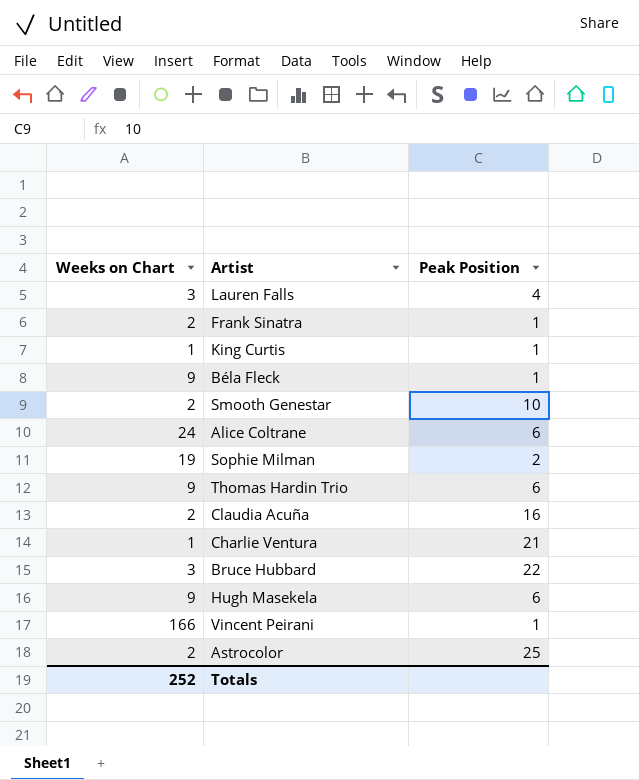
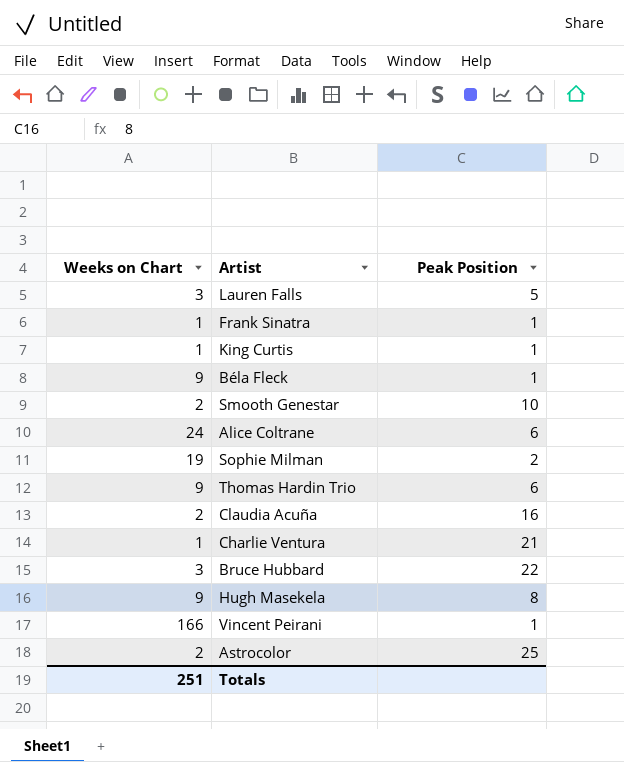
Lauren Falls | Peak Position: 4 -> 5
Frank Sinatra | Weeks on Chart: 2 -> 1
Hugh Masekela | Peak Position: 6 -> 8
Totals | Weeks on Chart: 252 -> 251

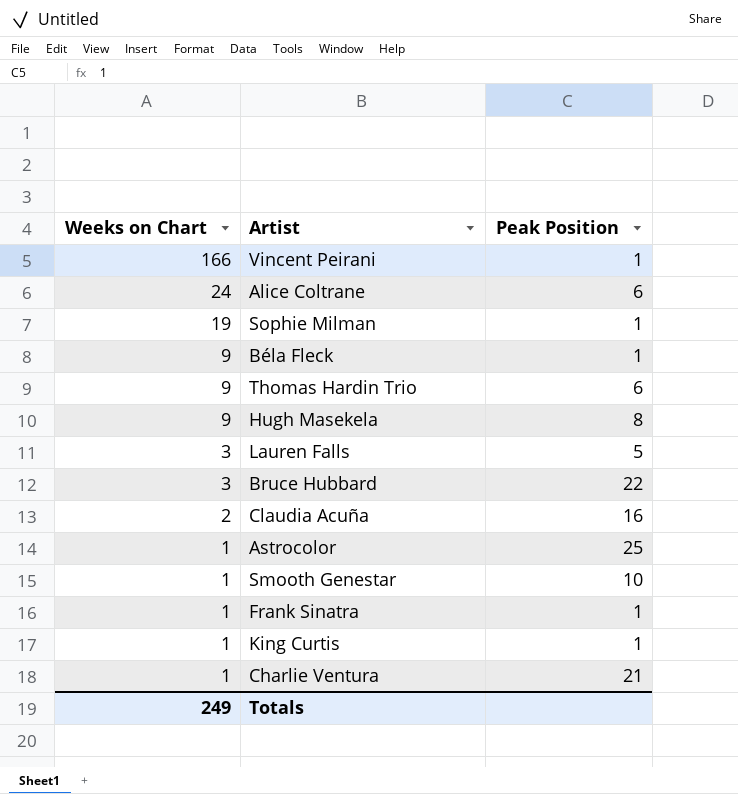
row order: none -> Weeks on Chart descending
Sophie Milman | Peak Position: 2 -> 1
Astrocolor | Weeks on Chart: 2 -> 1
Smooth Genestar | Weeks on Chart: 2 -> 1
Totals | Weeks on Chart: 251 -> 249

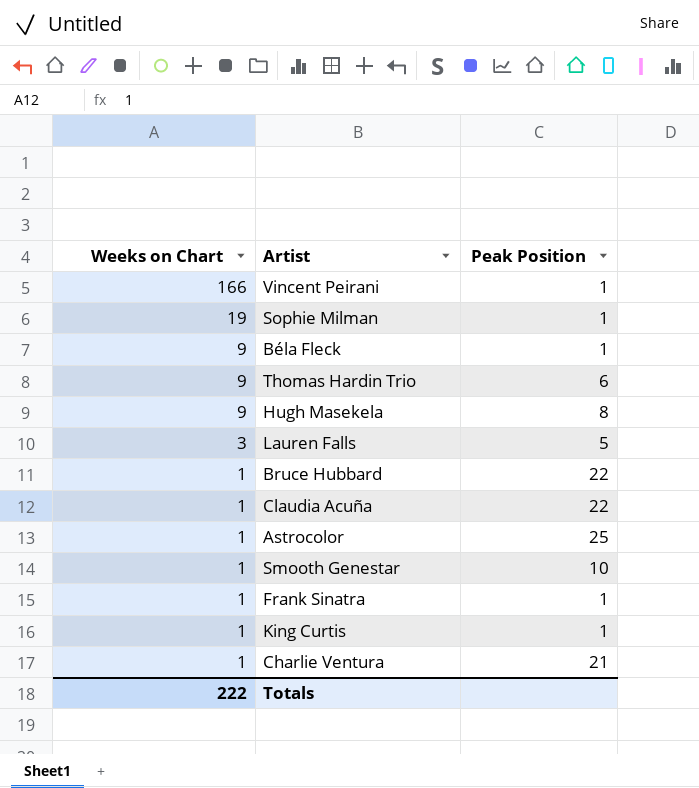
row Alice Coltrane: 24 | 6 -> none
Bruce Hubbard | Weeks on Chart: 3 -> 1
Claudia Acuña | Weeks on Chart: 2 -> 1
Claudia Acuña | Peak Position: 16 -> 22
Totals | Weeks on Chart: 249 -> 222

